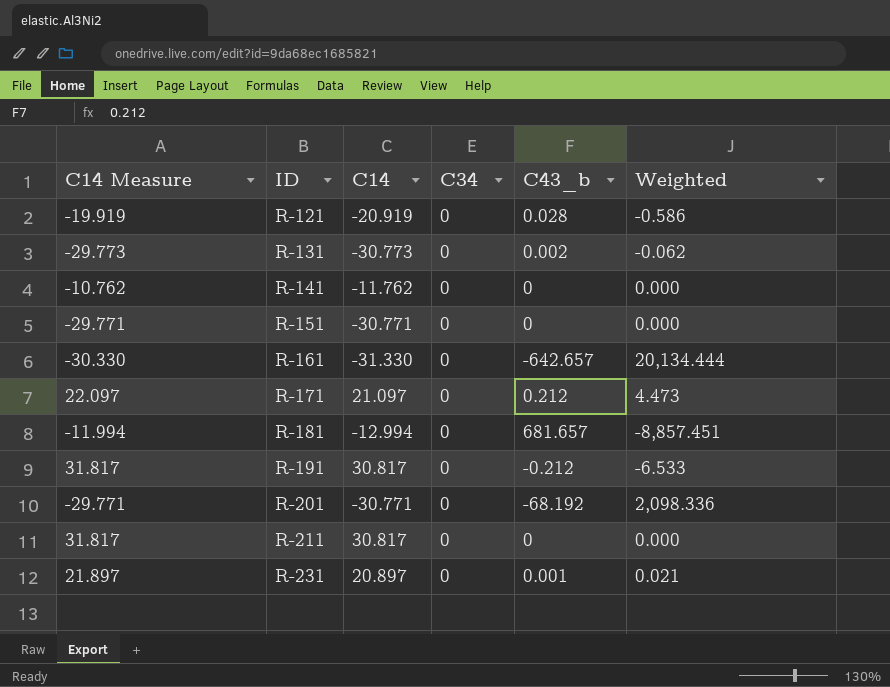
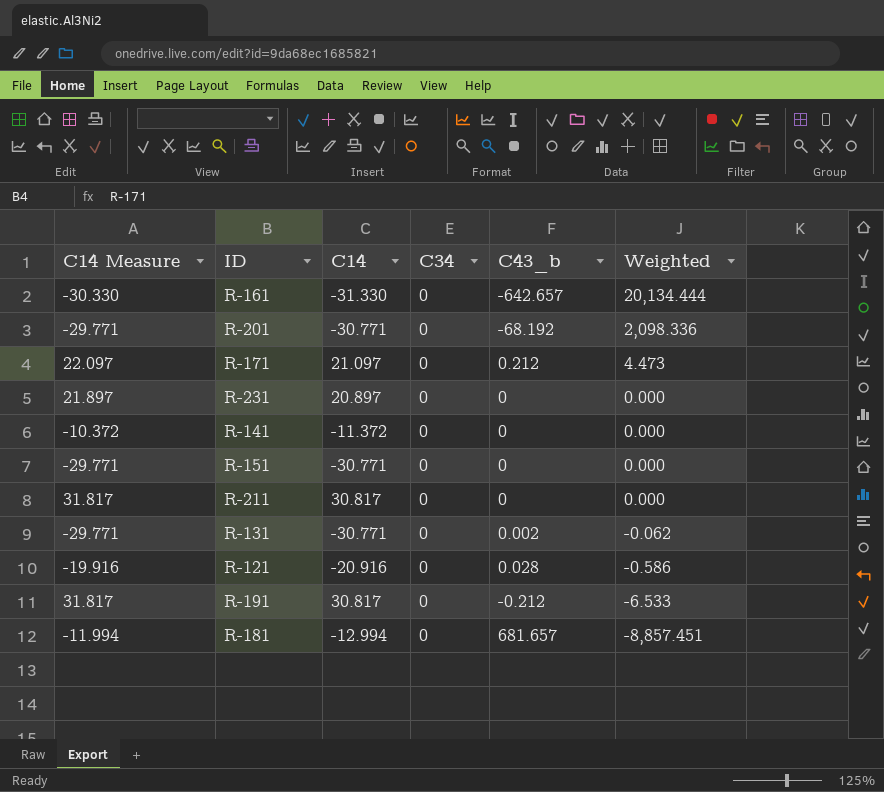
row order: ID ascending -> Weighted descending
R-231 | C43_b: 0.001 -> 0
R-231 | Weighted: 0.021 -> 0.000
R-141 | C14 Measure: -10.762 -> -10.372
R-141 | C14: -11.762 -> -11.372
R-131 | C14 Measure: -29.773 -> -29.771
R-131 | C14: -30.773 -> -30.771
R-121 | C14 Measure: -19.919 -> -19.916
R-121 | C14: -20.919 -> -20.916

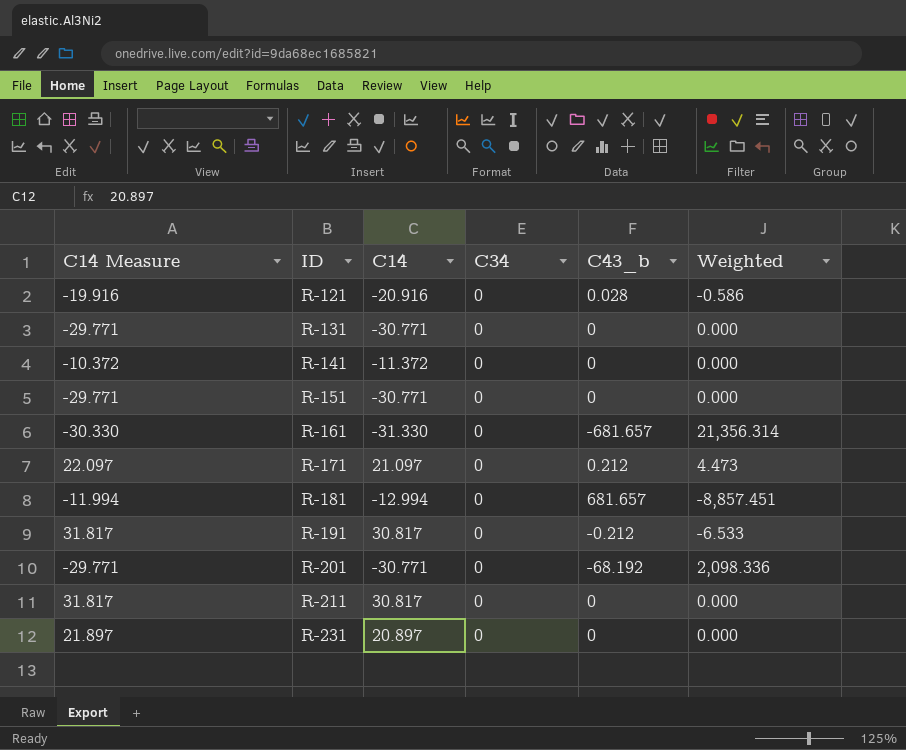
row order: Weighted descending -> ID ascending
R-131 | C43_b: 0.002 -> 0
R-131 | Weighted: -0.062 -> 0.000
R-161 | C43_b: -642.657 -> -681.657
R-161 | Weighted: 20,134.444 -> 21,356.314

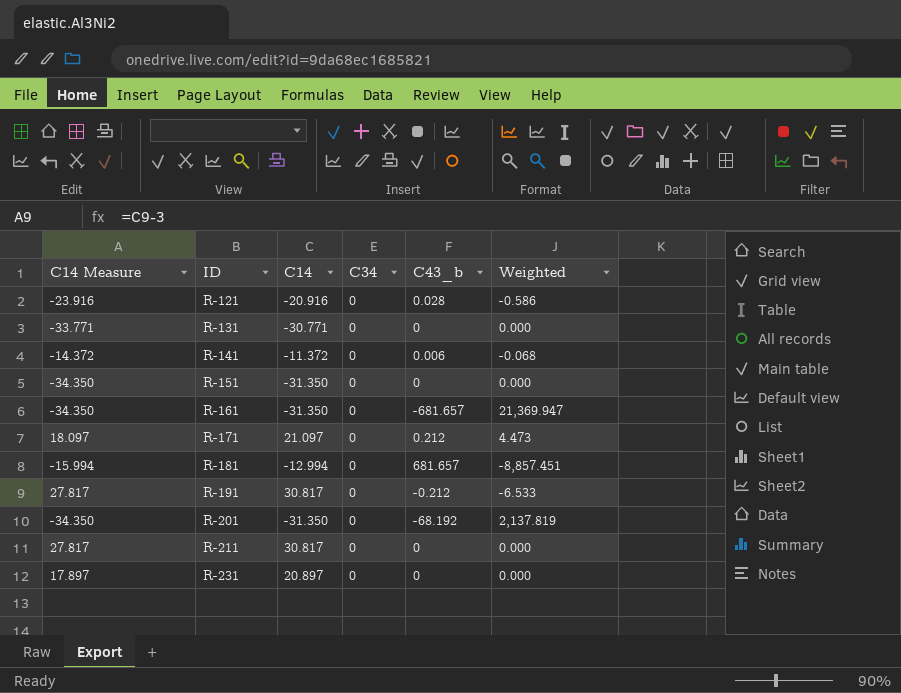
column C14 Measure | formula: [C14] + 1 -> [C14] - 3
R-141 | C43_b: 0 -> 0.006
R-141 | Weighted: 0.000 -> -0.068
R-151 | C14: -30.771 -> -31.350
R-161 | C14: -31.330 -> -31.350
R-161 | Weighted: 21,356.314 -> 21,369.947
R-201 | C14: -30.771 -> -31.350
R-201 | Weighted: 2,098.336 -> 2,137.819

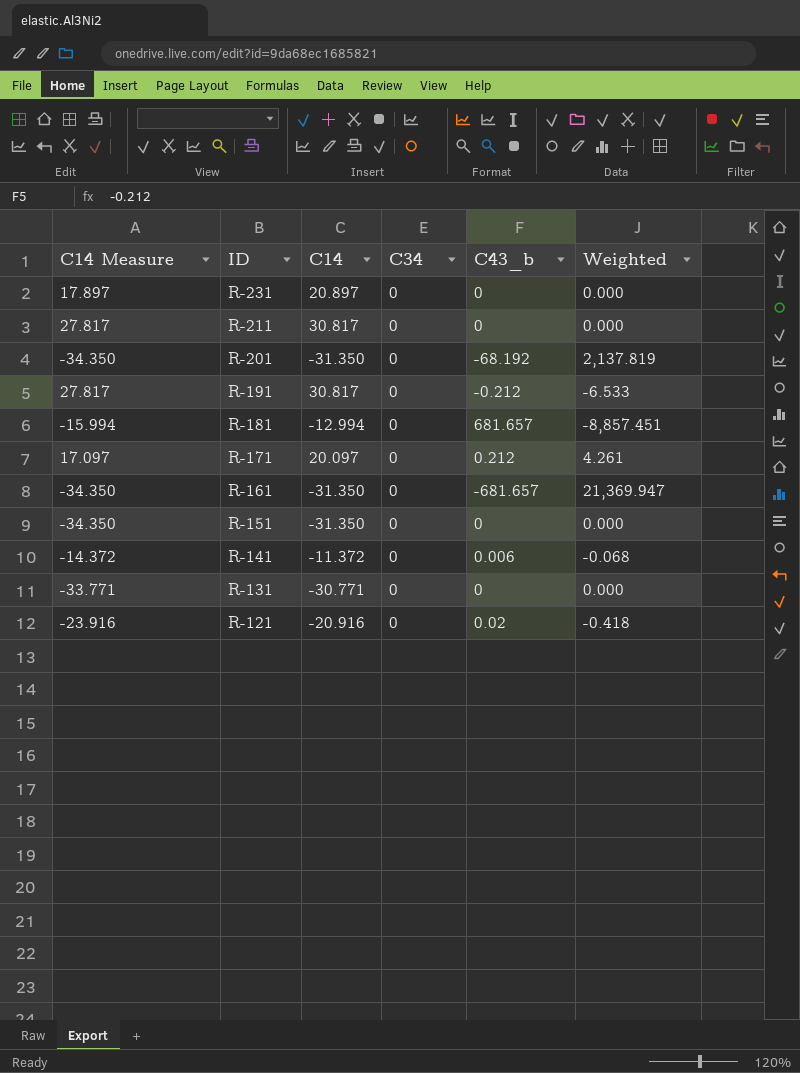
row order: ID ascending -> ID descending
R-171 | C14 Measure: 18.097 -> 17.097
R-171 | C14: 21.097 -> 20.097
R-171 | Weighted: 4.473 -> 4.261
R-121 | C43_b: 0.028 -> 0.02
R-121 | Weighted: -0.586 -> -0.418

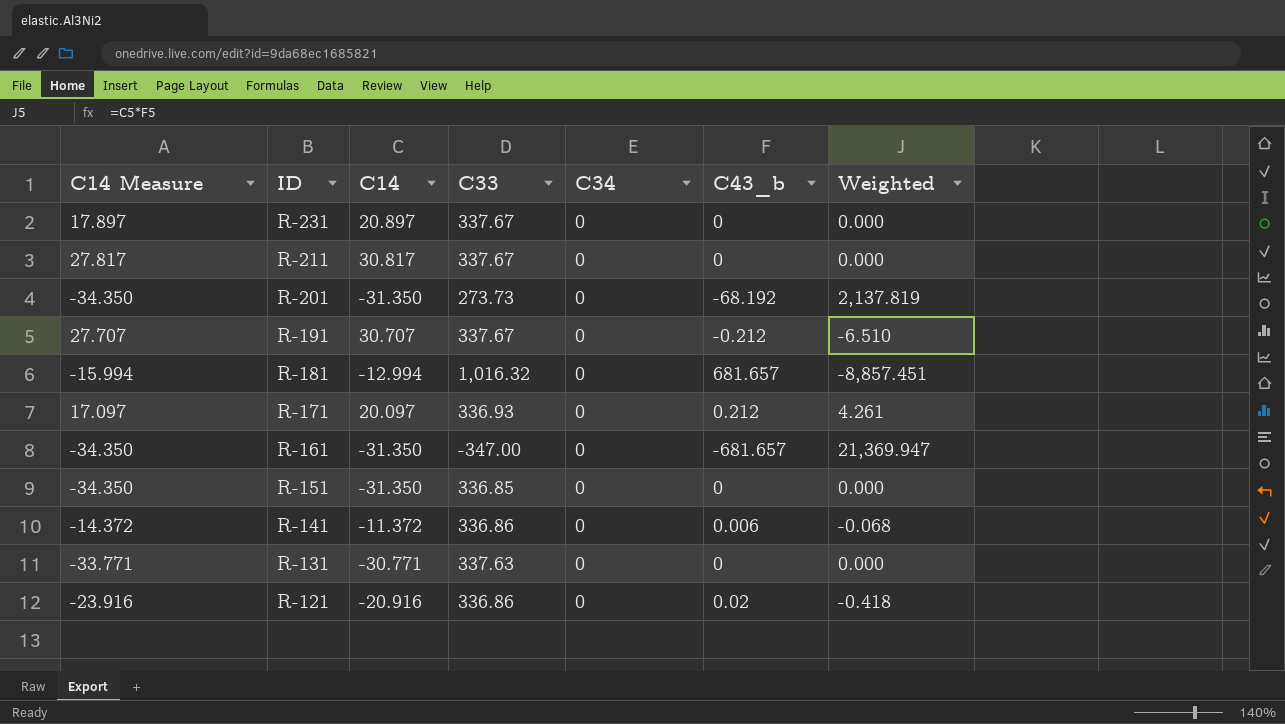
column C33 | position: none -> 4
R-191 | C14 Measure: 27.817 -> 27.707
R-191 | C14: 30.817 -> 30.707
R-191 | Weighted: -6.533 -> -6.510

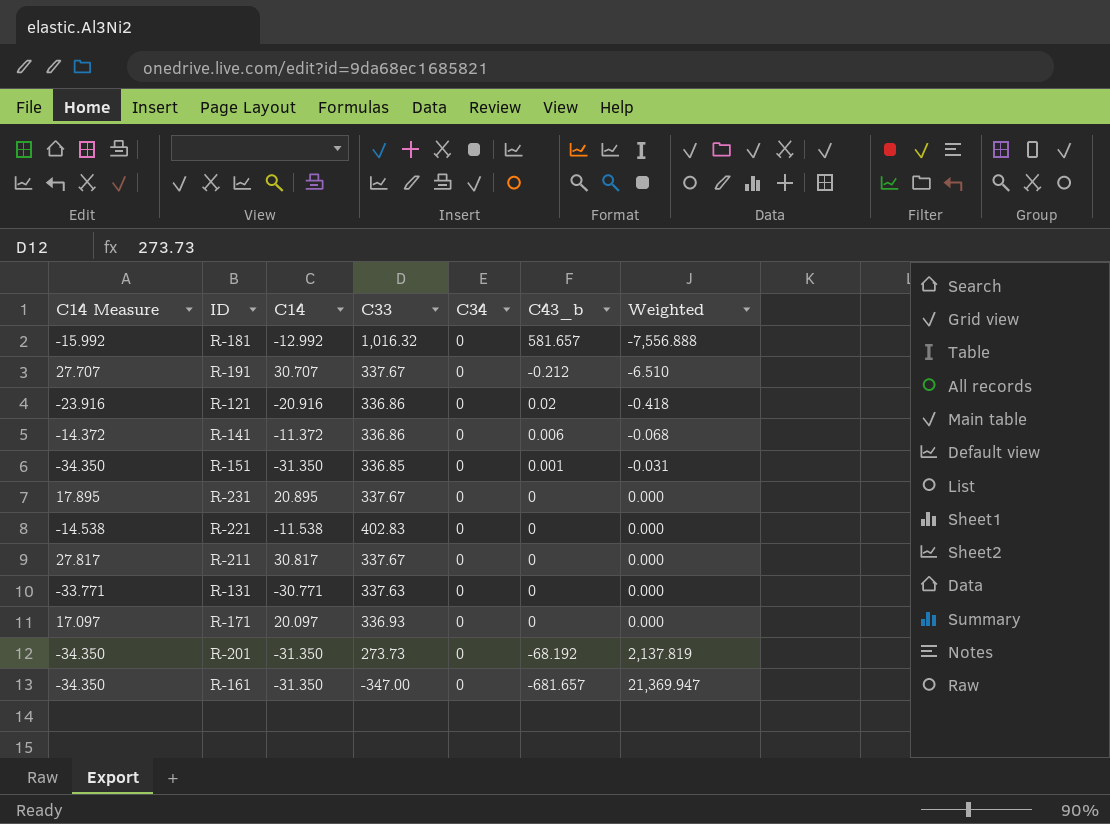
row order: ID descending -> Weighted ascending
R-181 | C14 Measure: -15.994 -> -15.992
R-181 | C14: -12.994 -> -12.992
R-181 | C43_b: 681.657 -> 581.657
R-181 | Weighted: -8,857.451 -> -7,556.888
R-151 | C43_b: 0 -> 0.001
R-151 | Weighted: 0.000 -> -0.031
R-231 | C14 Measure: 17.897 -> 17.895
R-231 | C14: 20.897 -> 20.895
row R-221: none -> -14.538 | -11.538 | 402.83 | 0 | 0 | 0.000
R-171 | C43_b: 0.212 -> 0
R-171 | Weighted: 4.261 -> 0.000

